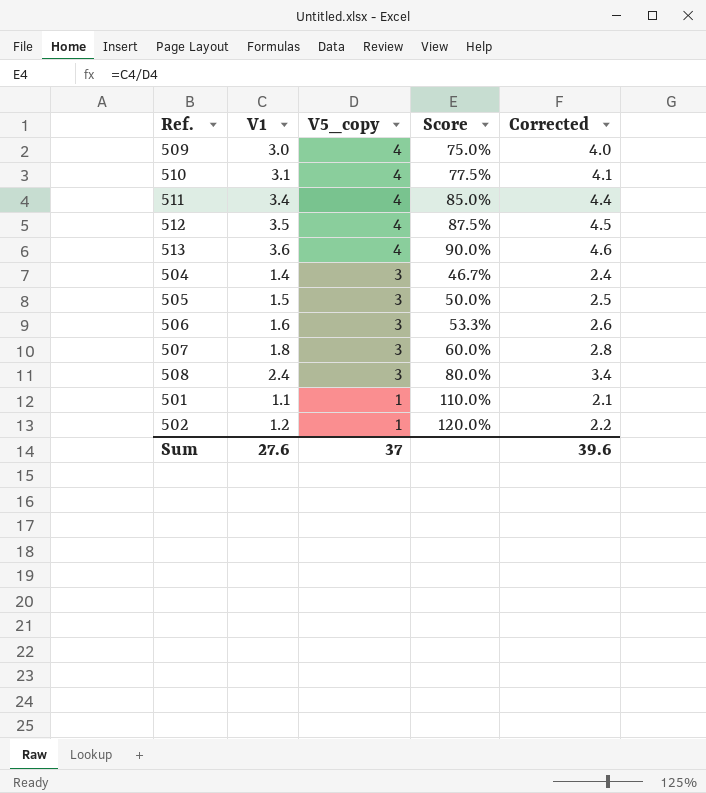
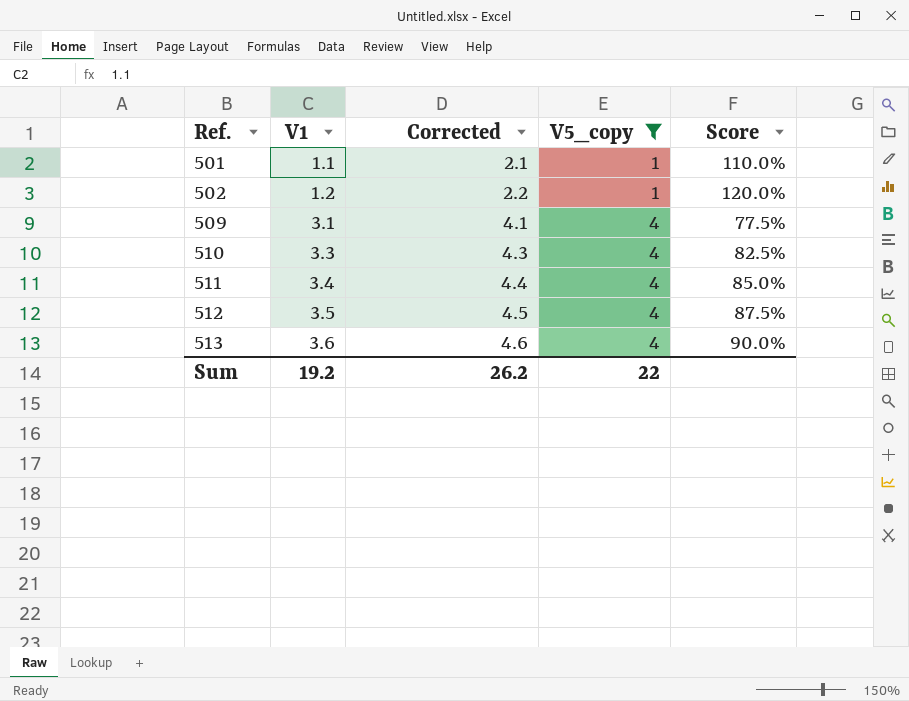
filter: none -> V5_copy != 3
row order: V5_copy descending -> Ref. ascending
column Corrected | position: 5 -> 3
509 | V1: 3.0 -> 3.1
509 | Corrected: 4.0 -> 4.1
509 | Score: 75.0% -> 77.5%
510 | V1: 3.1 -> 3.3
510 | Corrected: 4.1 -> 4.3
510 | Score: 77.5% -> 82.5%
Sum | V1: 27.6 -> 19.2
Sum | Corrected: 39.6 -> 26.2
Sum | V5_copy: 37 -> 22

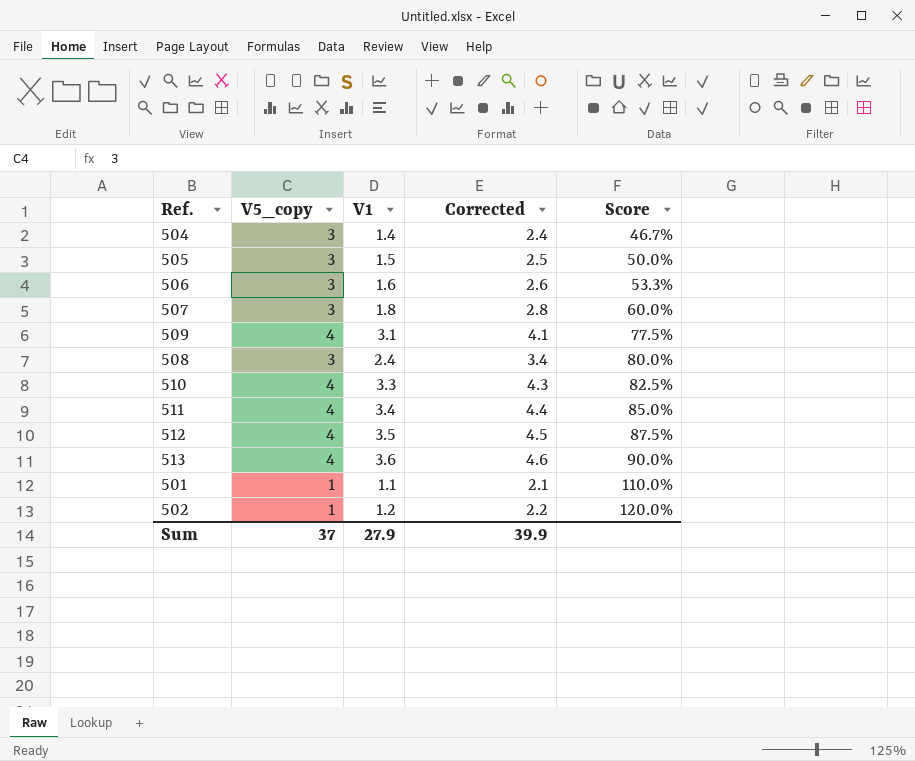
filter: V5_copy != 3 -> none
row order: Ref. ascending -> Score ascending
column V5_copy | position: 4 -> 2
Sum | V5_copy: 22 -> 37
Sum | V1: 19.2 -> 27.9
Sum | Corrected: 26.2 -> 39.9

